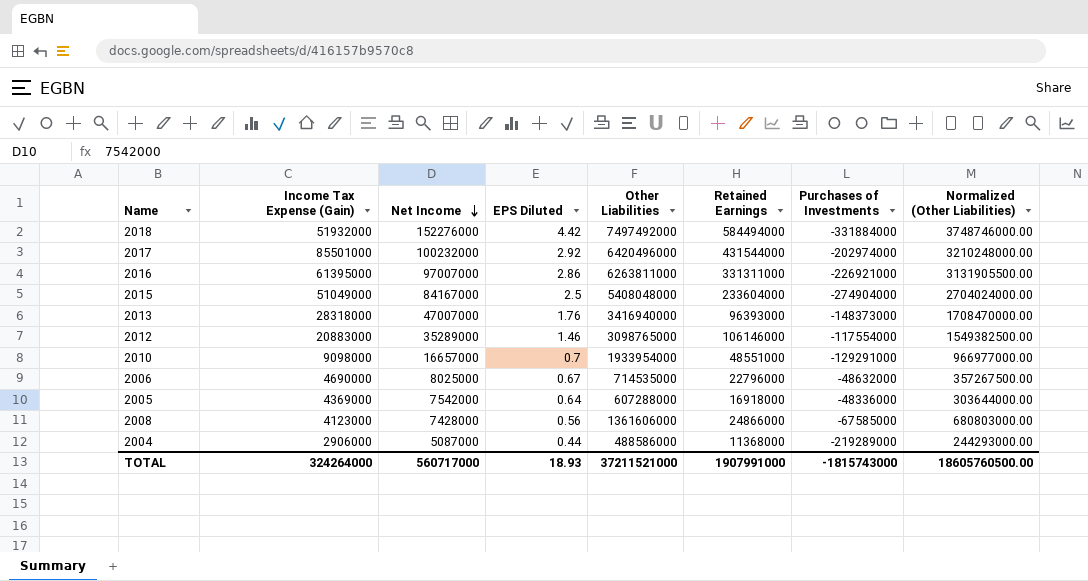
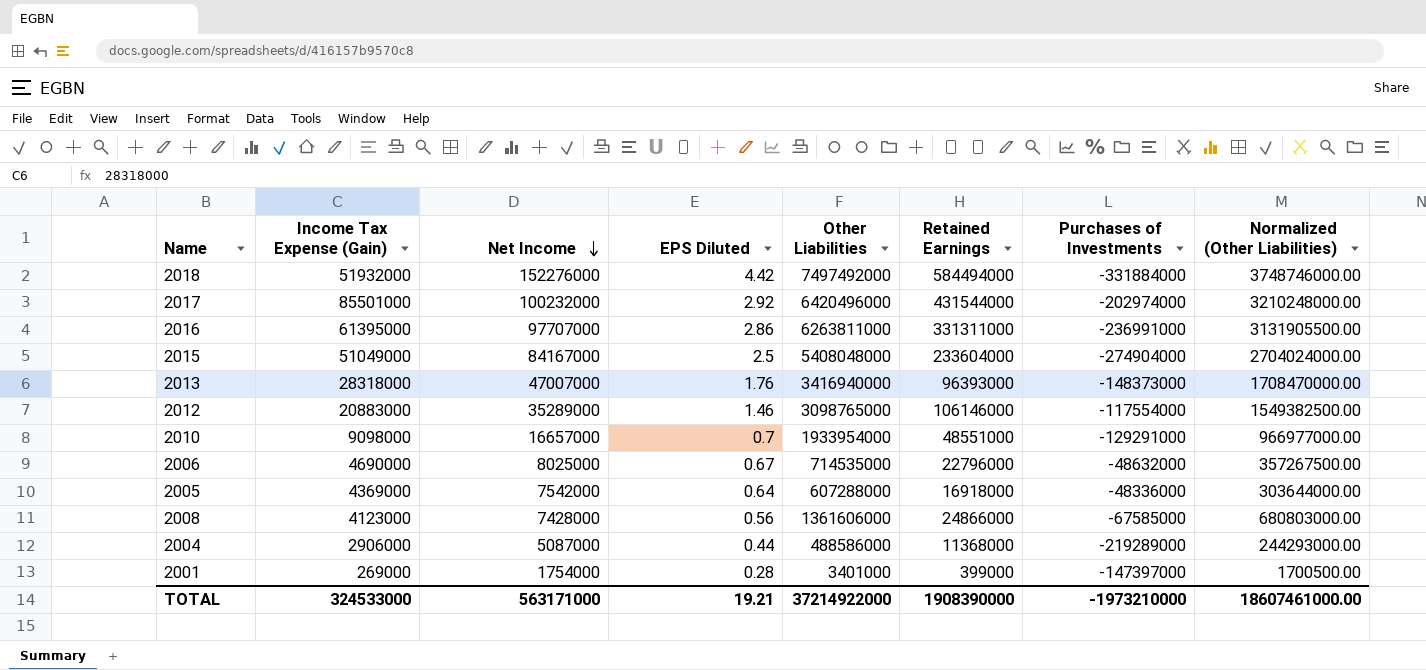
2016 | Net Income: 97007000 -> 97707000
2016 | Purchases of Investments: -226921000 -> -236991000
row 2001: none -> 269000 | 1754000 | 0.28 | 3401000 | 399000 | -147397000 | 1700500.00
TOTAL | Income Tax Expense (Gain): 324264000 -> 324533000
TOTAL | Net Income: 560717000 -> 563171000
TOTAL | EPS Diluted: 18.93 -> 19.21
TOTAL | Other Liabilities: 37211521000 -> 37214922000
TOTAL | Retained Earnings: 1907991000 -> 1908390000
TOTAL | Purchases of Investments: -1815743000 -> -1973210000
TOTAL | Normalized (Other Liabilities): 18605760500.00 -> 18607461000.00

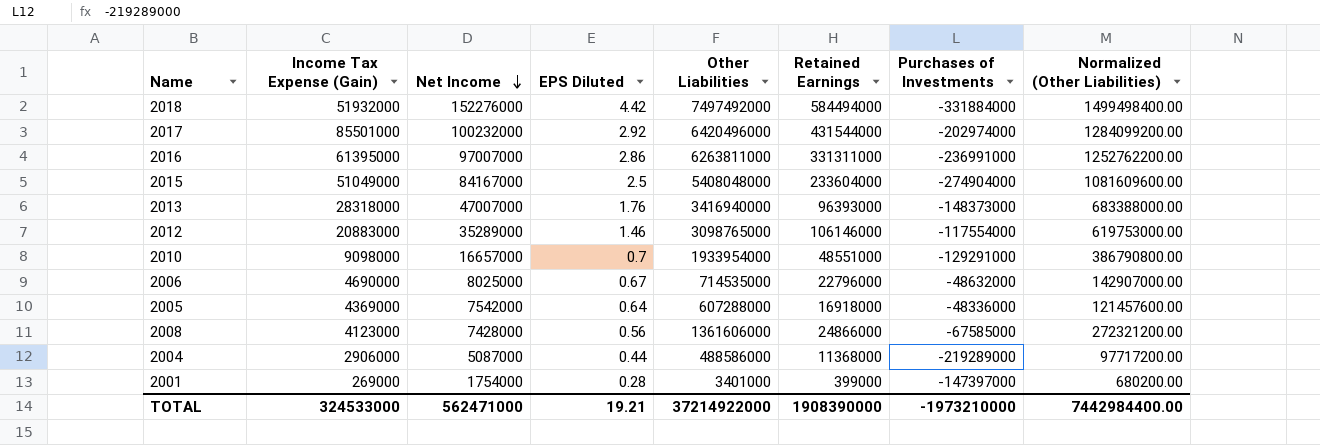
column Normalized (Other Liabilities) | formula: [Other Liabilities] * 0.5 -> [Other Liabilities] * 0.2
2016 | Net Income: 97707000 -> 97007000
TOTAL | Net Income: 563171000 -> 562471000
TOTAL | Normalized (Other Liabilities): 18607461000.00 -> 7442984400.00

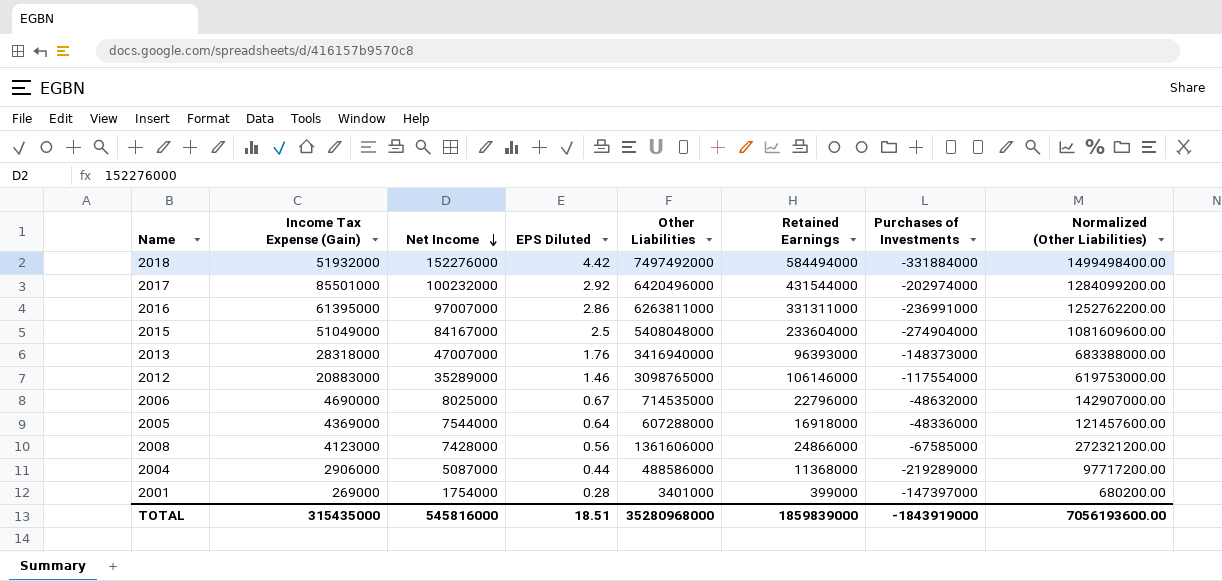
row 2010: 9098000 | 16657000 | 0.7 | 1933954000 | 48551000 | -129291000 | 386790800.00 -> none
2005 | Net Income: 7542000 -> 7544000
TOTAL | Income Tax Expense (Gain): 324533000 -> 315435000
TOTAL | Net Income: 562471000 -> 545816000
TOTAL | EPS Diluted: 19.21 -> 18.51
TOTAL | Other Liabilities: 37214922000 -> 35280968000
TOTAL | Retained Earnings: 1908390000 -> 1859839000
TOTAL | Purchases of Investments: -1973210000 -> -1843919000
TOTAL | Normalized (Other Liabilities): 7442984400.00 -> 7056193600.00

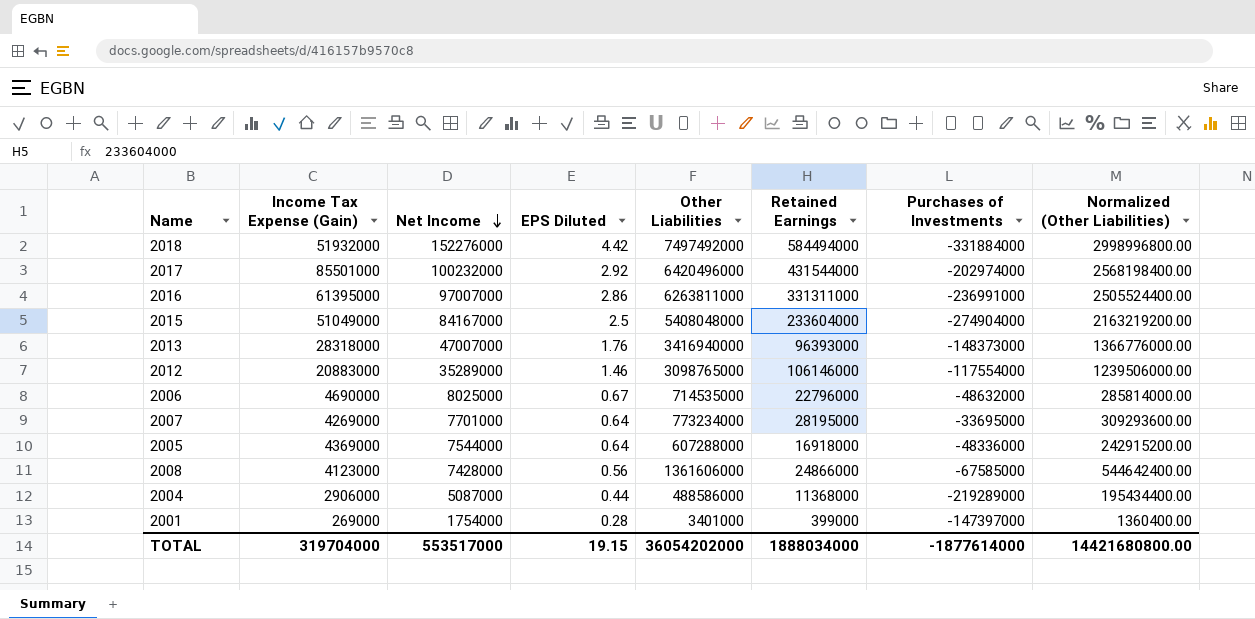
column Normalized (Other Liabilities) | formula: [Other Liabilities] * 0.2 -> [Other Liabilities] * 0.4
row 2007: none -> 4269000 | 7701000 | 0.64 | 773234000 | 28195000 | -33695000 | 309293600.00
TOTAL | Income Tax Expense (Gain): 315435000 -> 319704000
TOTAL | Net Income: 545816000 -> 553517000
TOTAL | EPS Diluted: 18.51 -> 19.15
TOTAL | Other Liabilities: 35280968000 -> 36054202000
TOTAL | Retained Earnings: 1859839000 -> 1888034000
TOTAL | Purchases of Investments: -1843919000 -> -1877614000
TOTAL | Normalized (Other Liabilities): 7056193600.00 -> 14421680800.00

